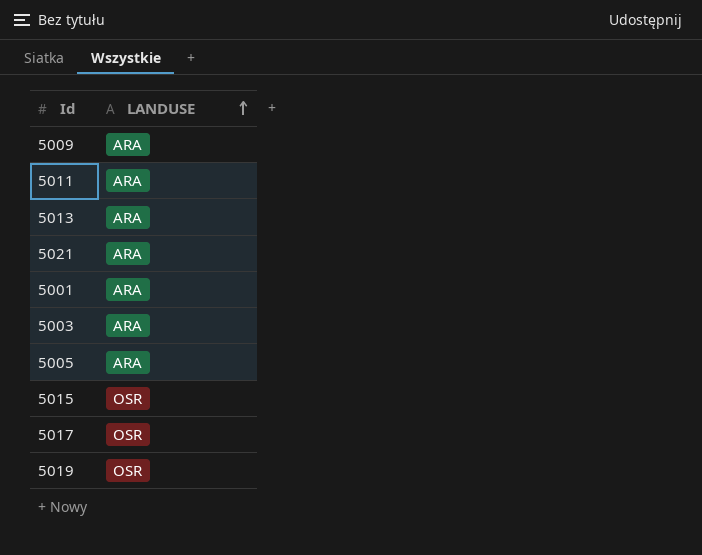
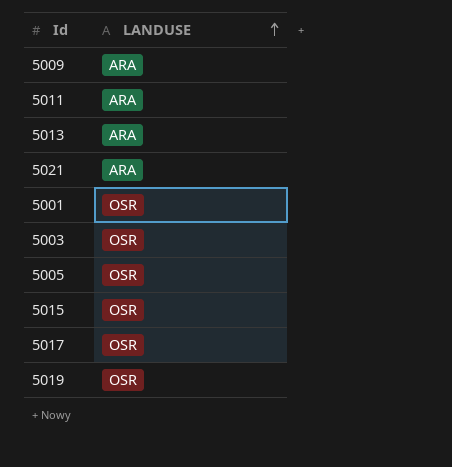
5001 | LANDUSE: ARA -> OSR
5003 | LANDUSE: ARA -> OSR
5005 | LANDUSE: ARA -> OSR

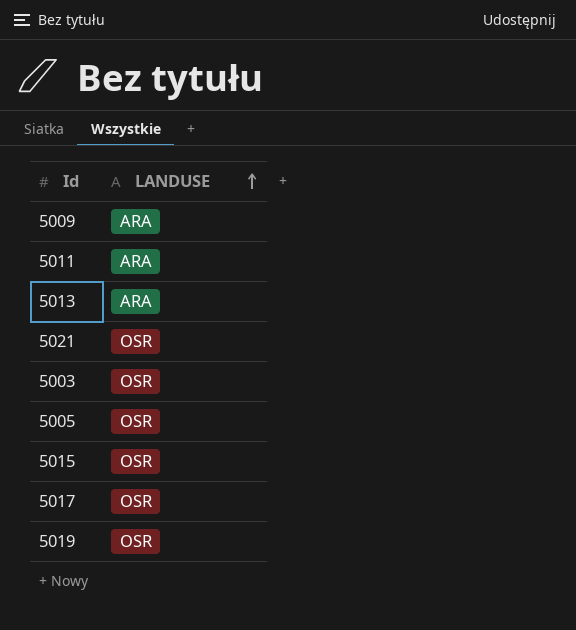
row 5001: OSR -> none
5021 | LANDUSE: ARA -> OSR

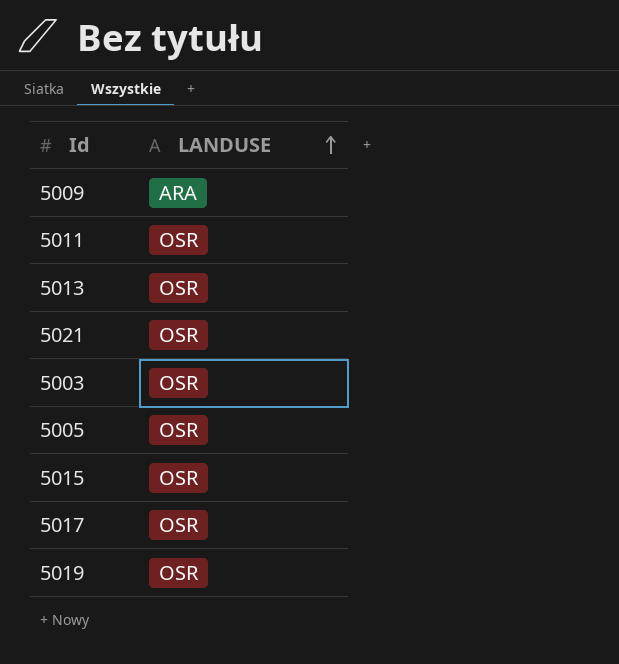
5011 | LANDUSE: ARA -> OSR
5013 | LANDUSE: ARA -> OSR

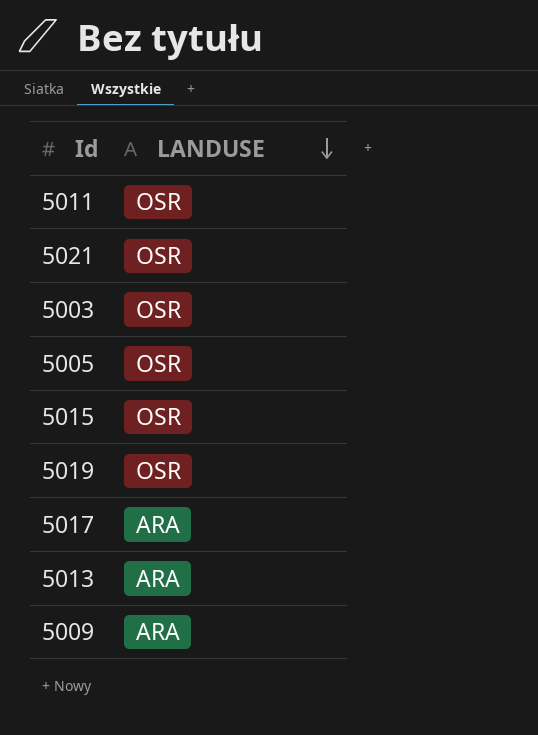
row order: LANDUSE ascending -> LANDUSE descending
5017 | LANDUSE: OSR -> ARA
5013 | LANDUSE: OSR -> ARA

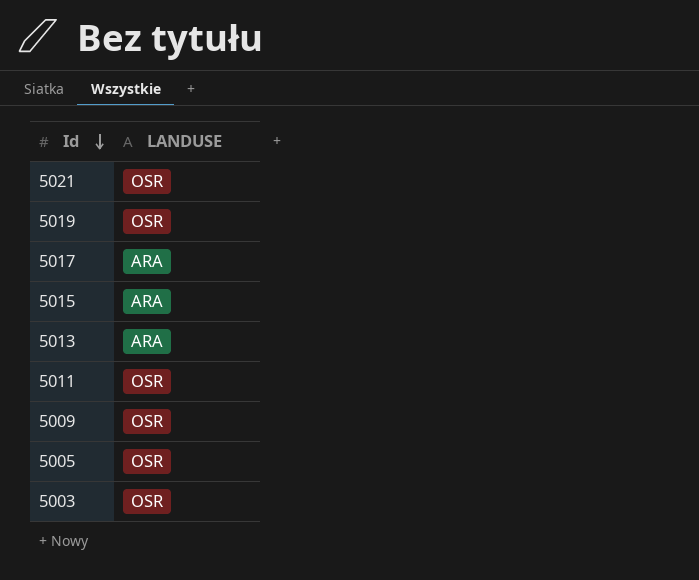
row order: LANDUSE descending -> Id descending
5015 | LANDUSE: OSR -> ARA
5009 | LANDUSE: ARA -> OSR

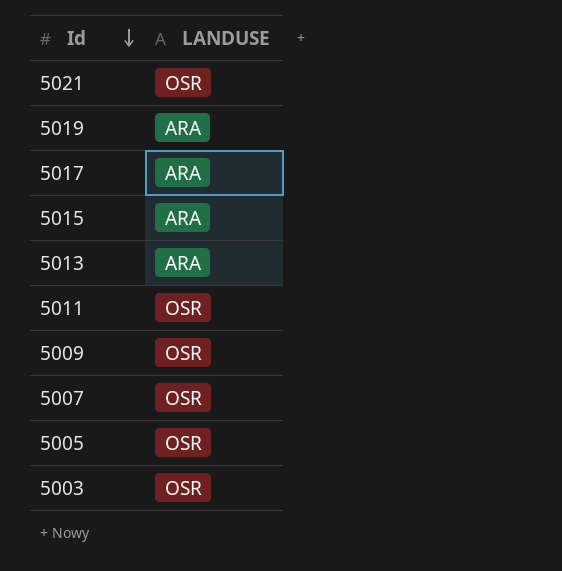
5019 | LANDUSE: OSR -> ARA
row 5007: none -> OSR

